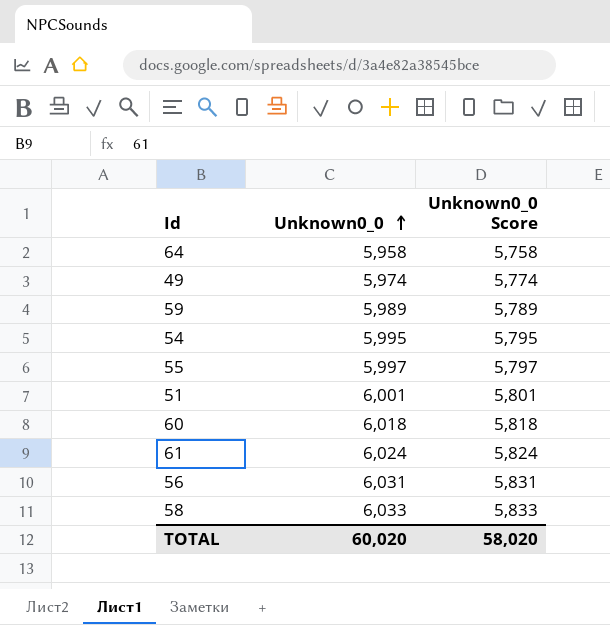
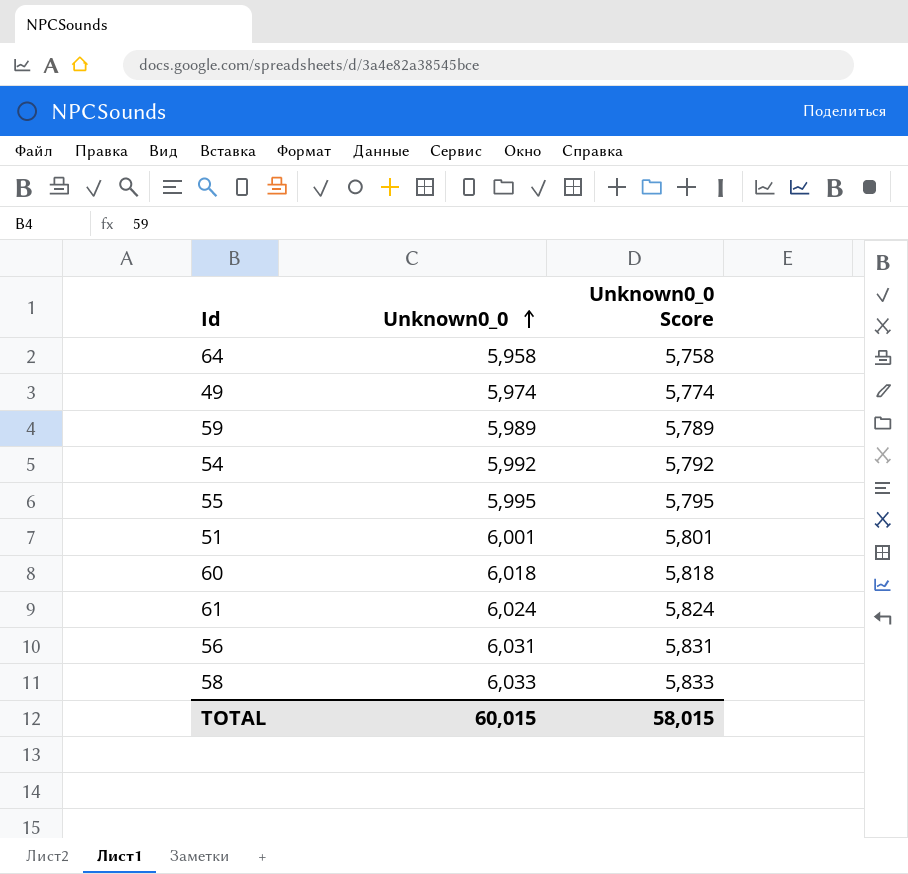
54 | Unknown0_0: 5,995 -> 5,992
54 | Unknown0_0 Score: 5,795 -> 5,792
55 | Unknown0_0: 5,997 -> 5,995
55 | Unknown0_0 Score: 5,797 -> 5,795
TOTAL | Unknown0_0: 60,020 -> 60,015
TOTAL | Unknown0_0 Score: 58,020 -> 58,015

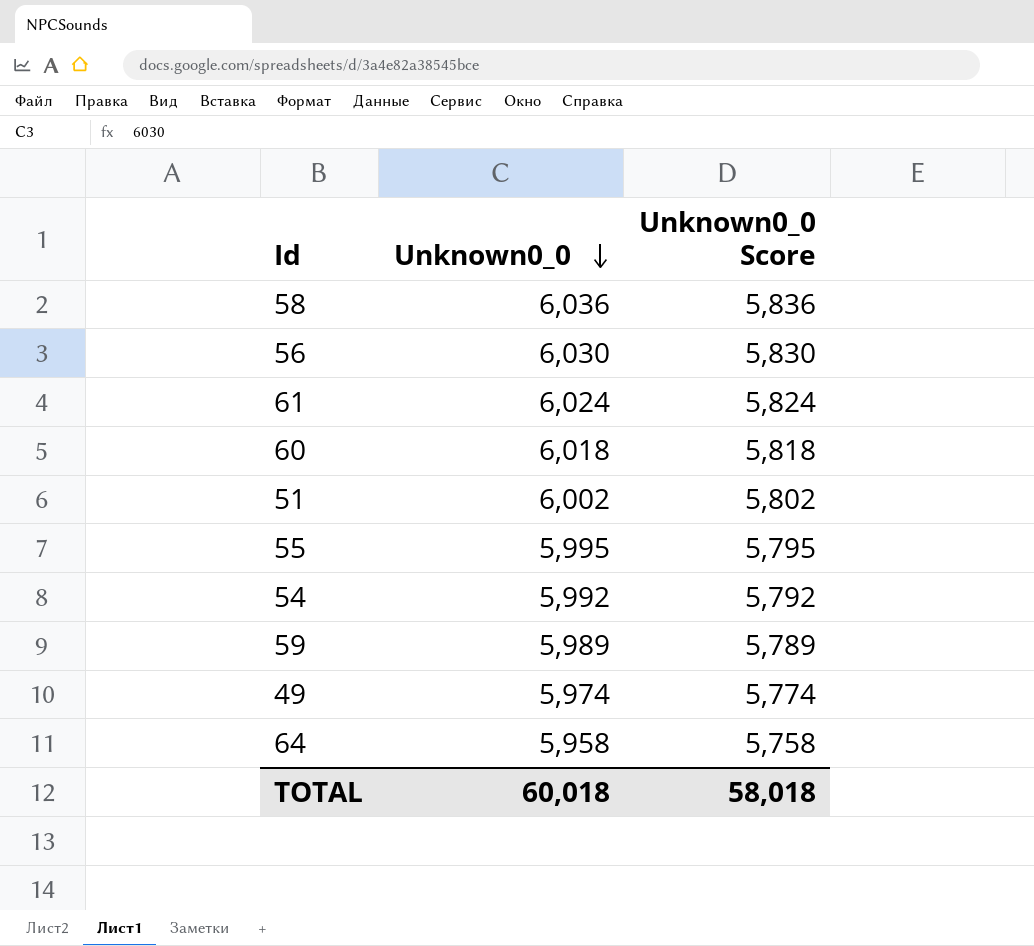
row order: Unknown0_0 ascending -> Unknown0_0 descending
58 | Unknown0_0: 6,033 -> 6,036
58 | Unknown0_0 Score: 5,833 -> 5,836
56 | Unknown0_0: 6,031 -> 6,030
56 | Unknown0_0 Score: 5,831 -> 5,830
51 | Unknown0_0: 6,001 -> 6,002
51 | Unknown0_0 Score: 5,801 -> 5,802
TOTAL | Unknown0_0: 60,015 -> 60,018
TOTAL | Unknown0_0 Score: 58,015 -> 58,018

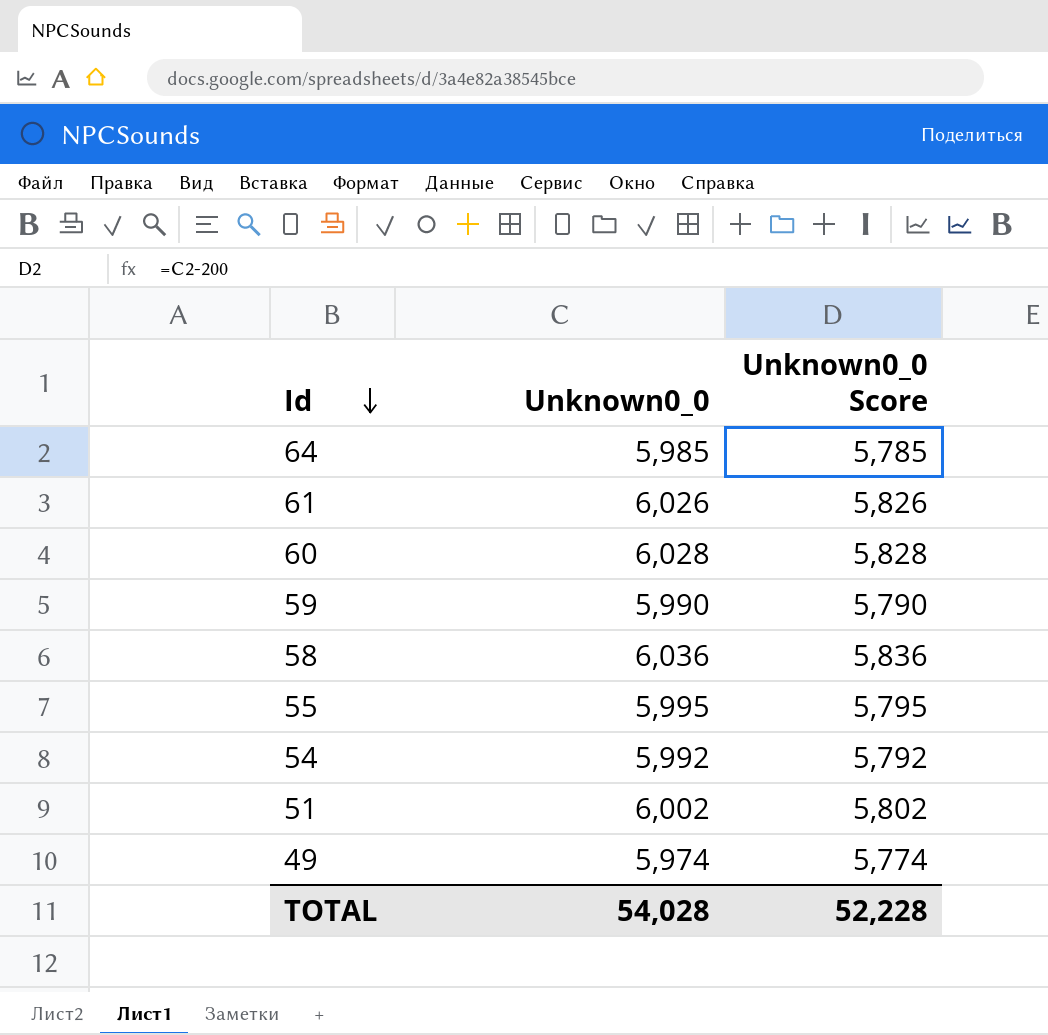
row order: Unknown0_0 descending -> Id descending
row 56: 6,030 | 5,830 -> none
64 | Unknown0_0: 5,958 -> 5,985
64 | Unknown0_0 Score: 5,758 -> 5,785
61 | Unknown0_0: 6,024 -> 6,026
61 | Unknown0_0 Score: 5,824 -> 5,826
60 | Unknown0_0: 6,018 -> 6,028
60 | Unknown0_0 Score: 5,818 -> 5,828
59 | Unknown0_0: 5,989 -> 5,990
59 | Unknown0_0 Score: 5,789 -> 5,790
TOTAL | Unknown0_0: 60,018 -> 54,028
TOTAL | Unknown0_0 Score: 58,018 -> 52,228

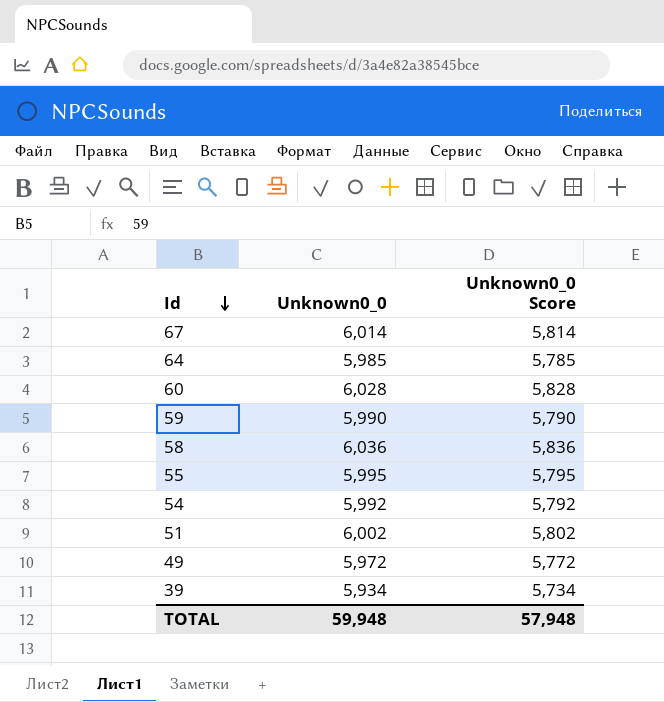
row 61: 6,026 | 5,826 -> none
row 67: none -> 6,014 | 5,814
49 | Unknown0_0: 5,974 -> 5,972
49 | Unknown0_0 Score: 5,774 -> 5,772
row 39: none -> 5,934 | 5,734
TOTAL | Unknown0_0: 54,028 -> 59,948
TOTAL | Unknown0_0 Score: 52,228 -> 57,948

